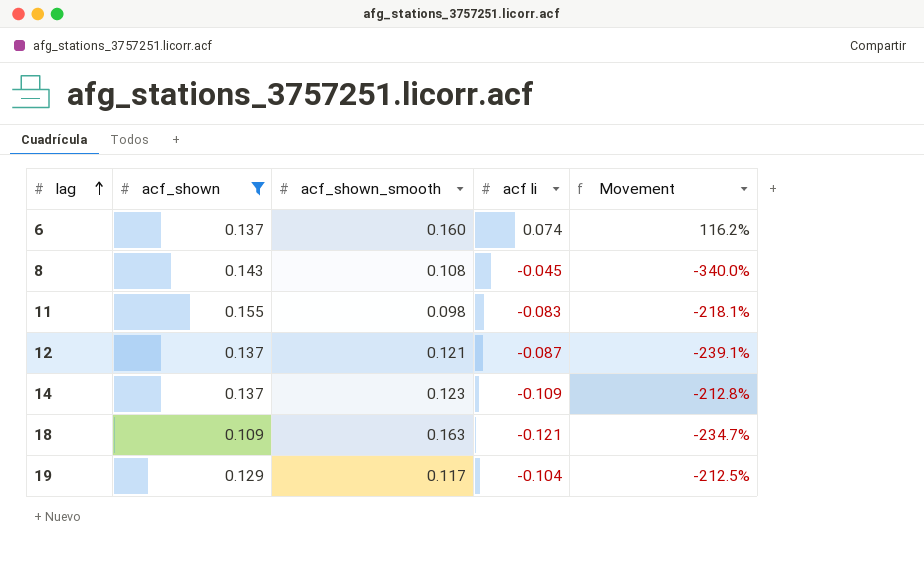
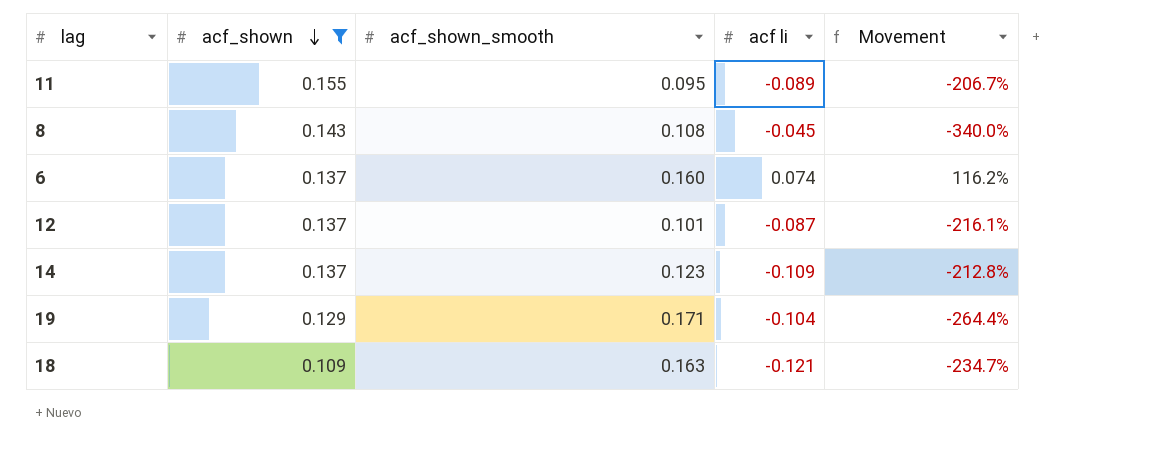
row order: lag ascending -> acf_shown descending
11 | acf_shown_smooth: 0.098 -> 0.095
11 | acf li: -0.083 -> -0.089
11 | Movement: -218.1% -> -206.7%
12 | acf_shown_smooth: 0.121 -> 0.101
12 | Movement: -239.1% -> -216.1%
19 | acf_shown_smooth: 0.117 -> 0.171
19 | Movement: -212.5% -> -264.4%

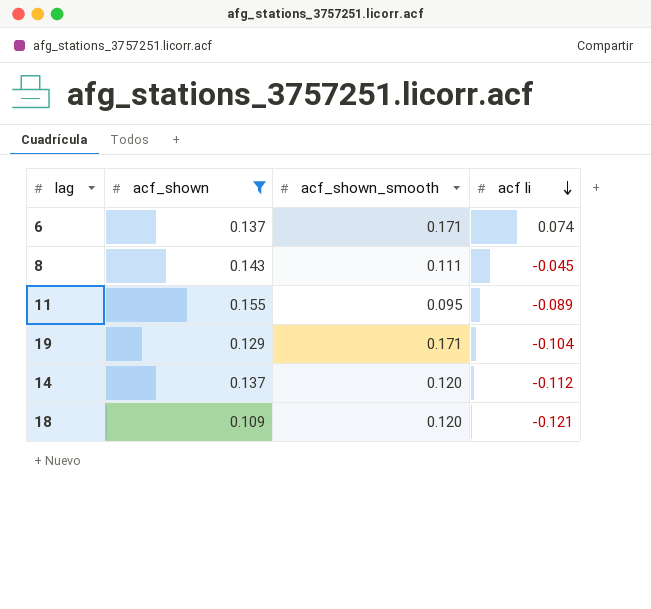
row order: acf_shown descending -> acf li descending
column Movement | formula: ([acf_shown_smooth] - [acf li]) / [acf li] -> none
row 12: 0.137 | 0.101 | -0.087 | -216.1% -> none
6 | acf_shown_smooth: 0.160 -> 0.171
8 | acf_shown_smooth: 0.108 -> 0.111
14 | acf_shown_smooth: 0.123 -> 0.120
14 | acf li: -0.109 -> -0.112
18 | acf_shown_smooth: 0.163 -> 0.120

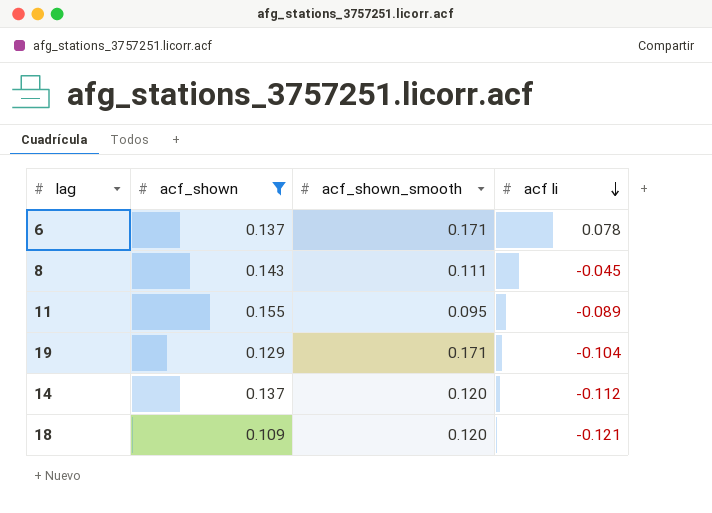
6 | acf li: 0.074 -> 0.078

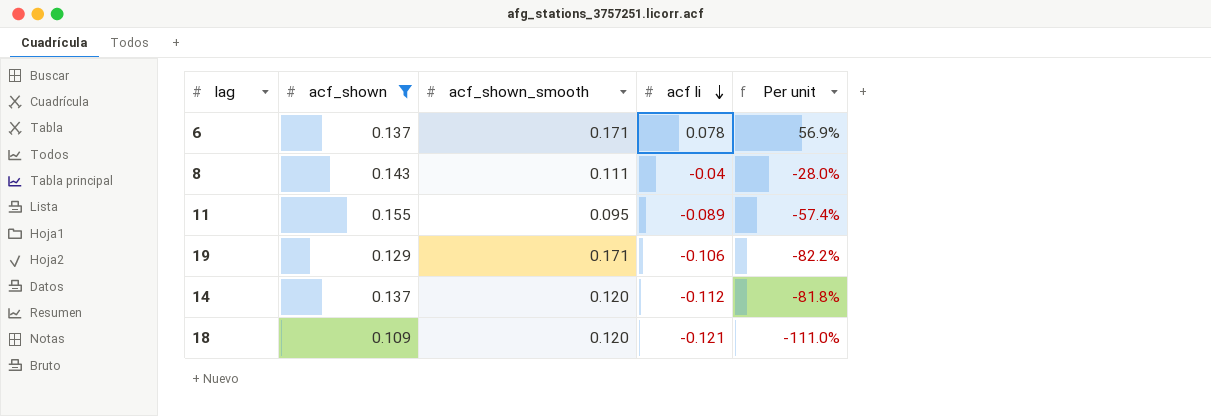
column Per unit | formula: none -> [acf li] / [acf_shown]
8 | acf li: -0.045 -> -0.04
19 | acf li: -0.104 -> -0.106

